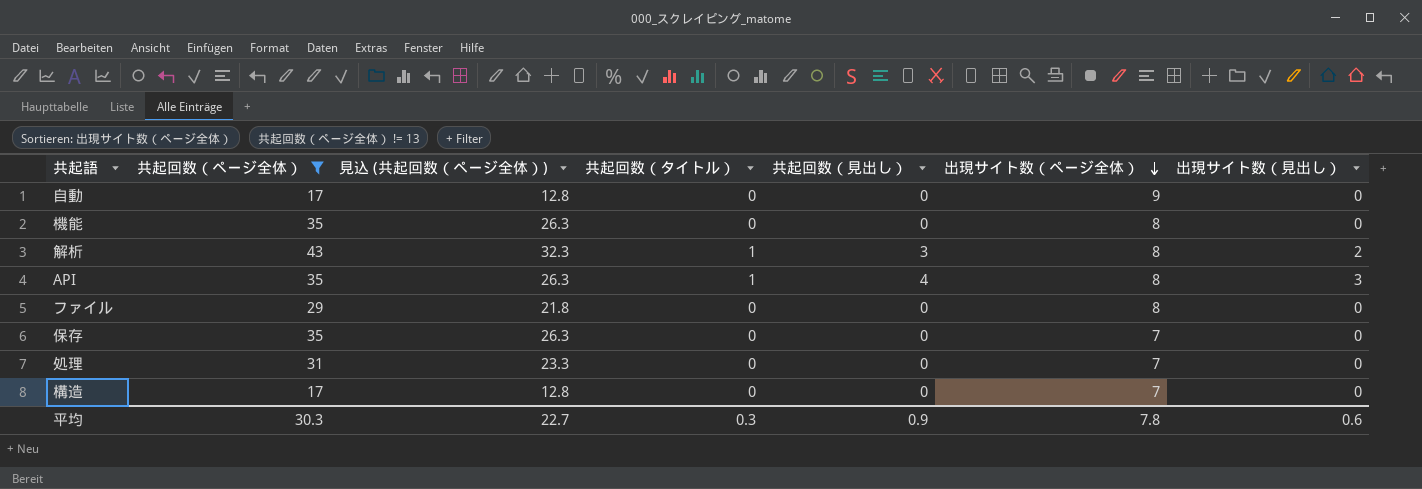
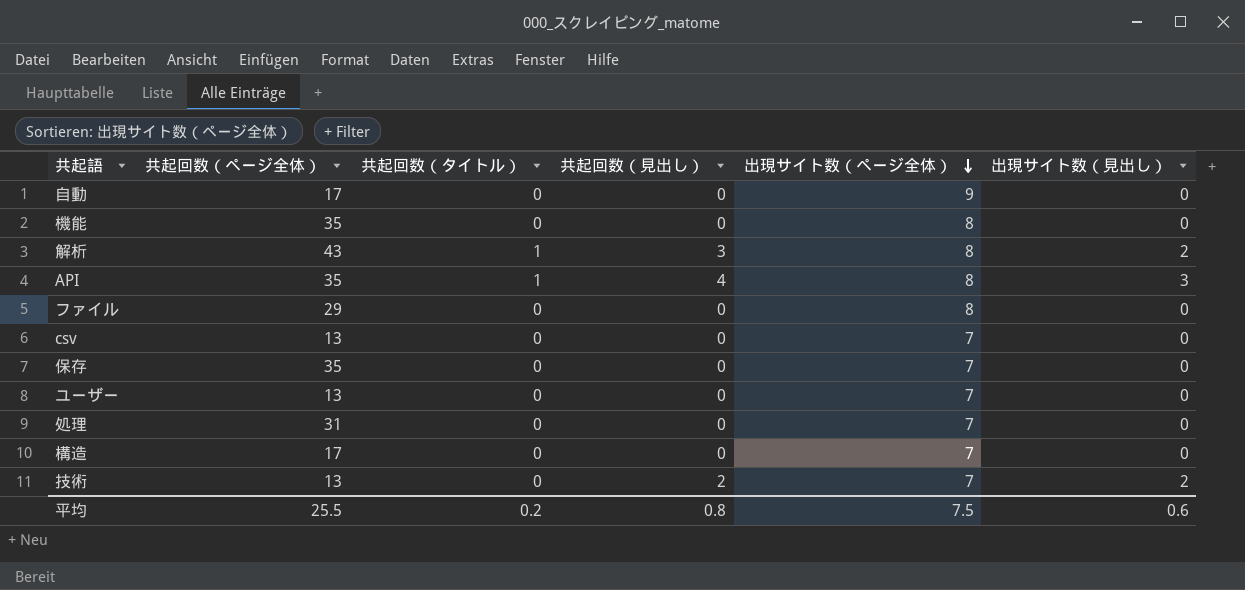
filter: 共起回数（ページ全体） != 13 -> none
column 見込 (共起回数（ページ全体）) | formula: [共起回数（ページ全体）] * 0.75 -> none
平均 | 共起回数（ページ全体）: 30.3 -> 25.5
平均 | 共起回数（タイトル）: 0.3 -> 0.2
平均 | 共起回数（見出し）: 0.9 -> 0.8
平均 | 出現サイト数（ページ全体）: 7.8 -> 7.5

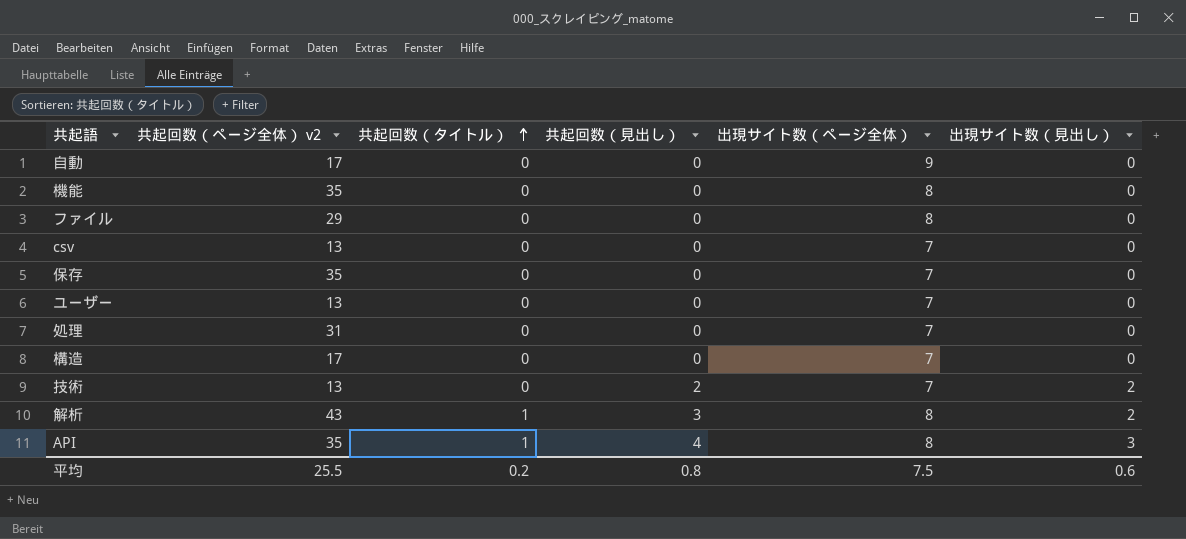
row order: 出現サイト数（ページ全体） descending -> 共起回数（タイトル） ascending
column name: 共起回数（ページ全体） -> 共起回数（ページ全体） v2

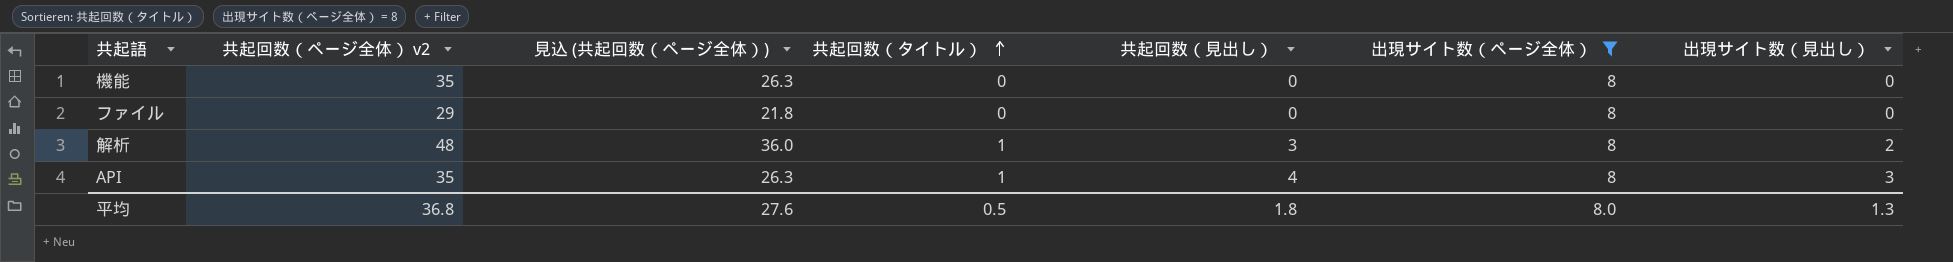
filter: none -> 出現サイト数（ページ全体） = 8
column 見込 (共起回数（ページ全体）) | formula: none -> [共起回数（ページ全体） v2] * 0.75
解析 | 共起回数（ページ全体） v2: 43 -> 48
平均 | 共起回数（ページ全体） v2: 25.5 -> 36.8
平均 | 共起回数（タイトル）: 0.2 -> 0.5
平均 | 共起回数（見出し）: 0.8 -> 1.8
平均 | 出現サイト数（ページ全体）: 7.5 -> 8.0
平均 | 出現サイト数（見出し）: 0.6 -> 1.3

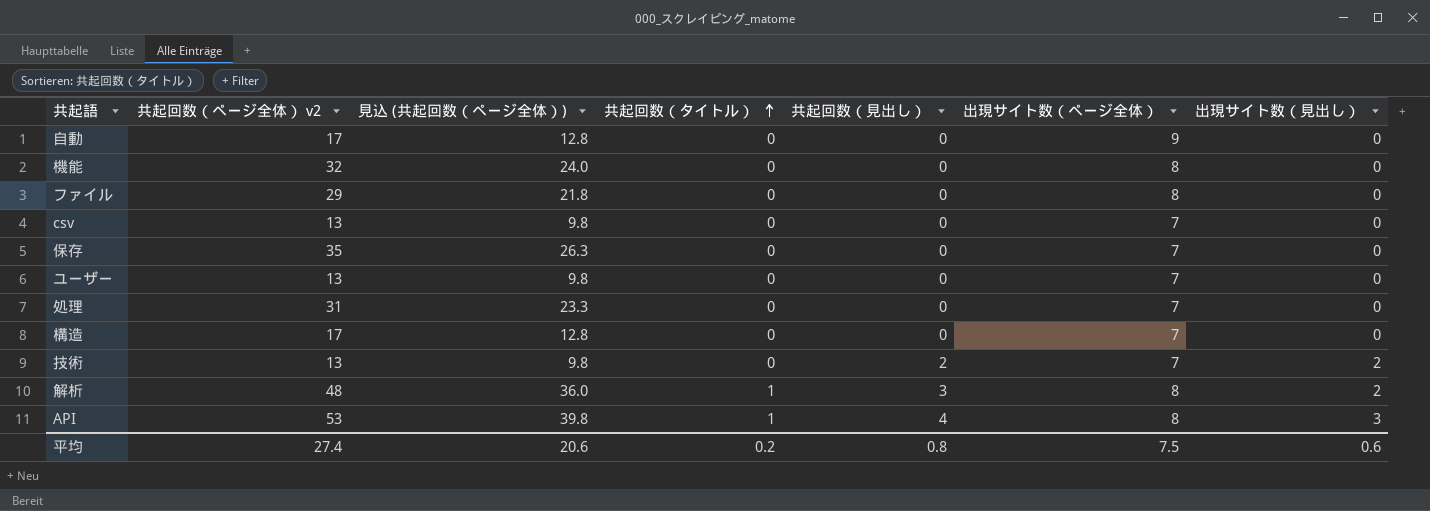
filter: 出現サイト数（ページ全体） = 8 -> none
機能 | 共起回数（ページ全体） v2: 35 -> 32
機能 | 見込 (共起回数（ページ全体）): 26.3 -> 24.0
API | 共起回数（ページ全体） v2: 35 -> 53
API | 見込 (共起回数（ページ全体）): 26.3 -> 39.8
平均 | 共起回数（ページ全体） v2: 36.8 -> 27.4
平均 | 見込 (共起回数（ページ全体）): 27.6 -> 20.6
平均 | 共起回数（タイトル）: 0.5 -> 0.2
平均 | 共起回数（見出し）: 1.8 -> 0.8
平均 | 出現サイト数（ページ全体）: 8.0 -> 7.5
平均 | 出現サイト数（見出し）: 1.3 -> 0.6

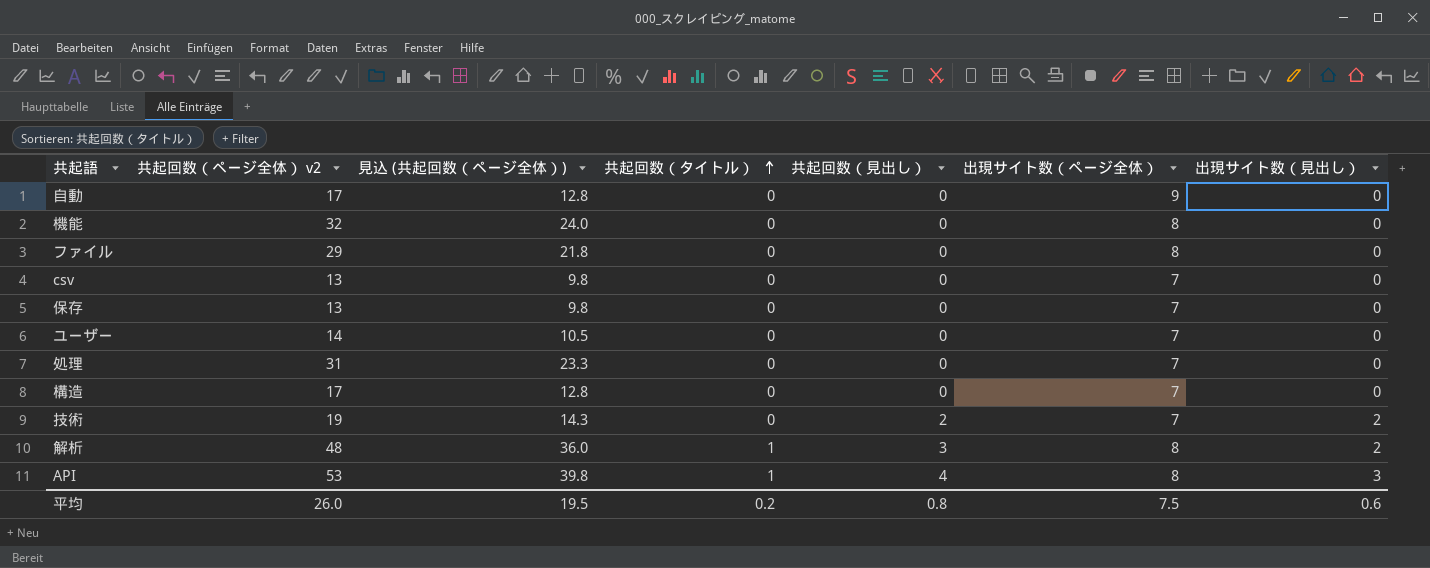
保存 | 共起回数（ページ全体） v2: 35 -> 13
保存 | 見込 (共起回数（ページ全体）): 26.3 -> 9.8
ユーザー | 共起回数（ページ全体） v2: 13 -> 14
ユーザー | 見込 (共起回数（ページ全体）): 9.8 -> 10.5
技術 | 共起回数（ページ全体） v2: 13 -> 19
技術 | 見込 (共起回数（ページ全体）): 9.8 -> 14.3
平均 | 共起回数（ページ全体） v2: 27.4 -> 26.0
平均 | 見込 (共起回数（ページ全体）): 20.6 -> 19.5

